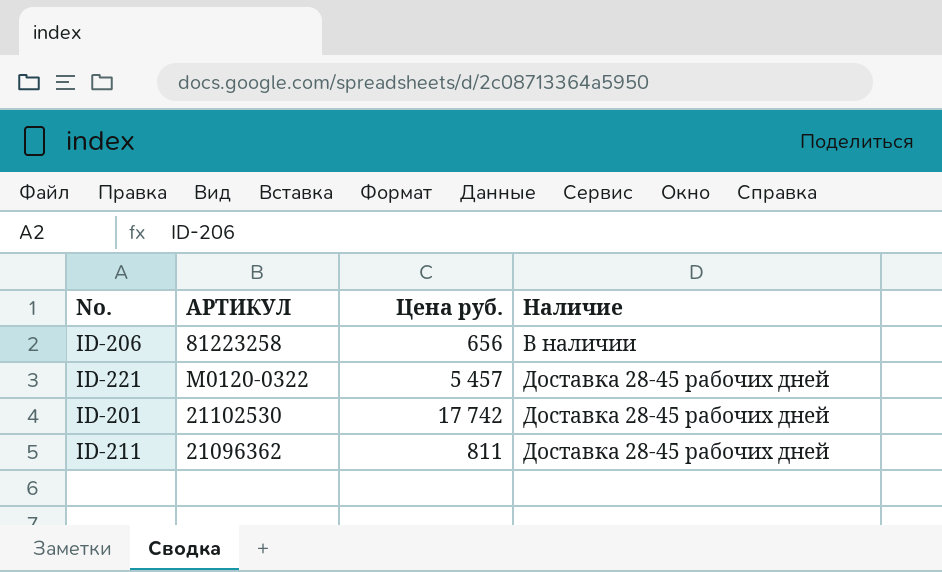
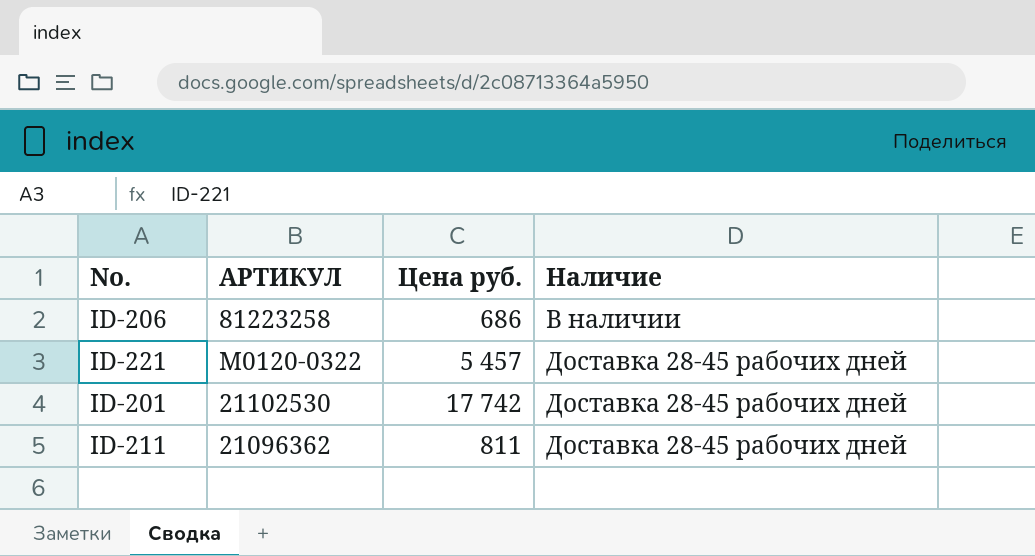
ID-206 | Цена руб.: 656 -> 686

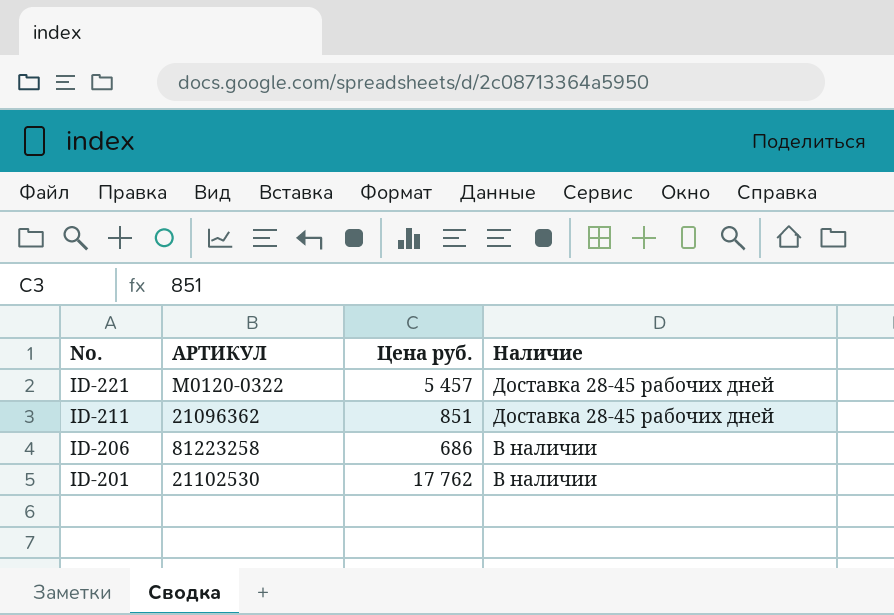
row order: Наличие ascending -> No. descending
ID-211 | Цена руб.: 811 -> 851
ID-201 | Цена руб.: 17 742 -> 17 762
ID-201 | Наличие: Доставка 28-45 рабочих дней -> В наличии

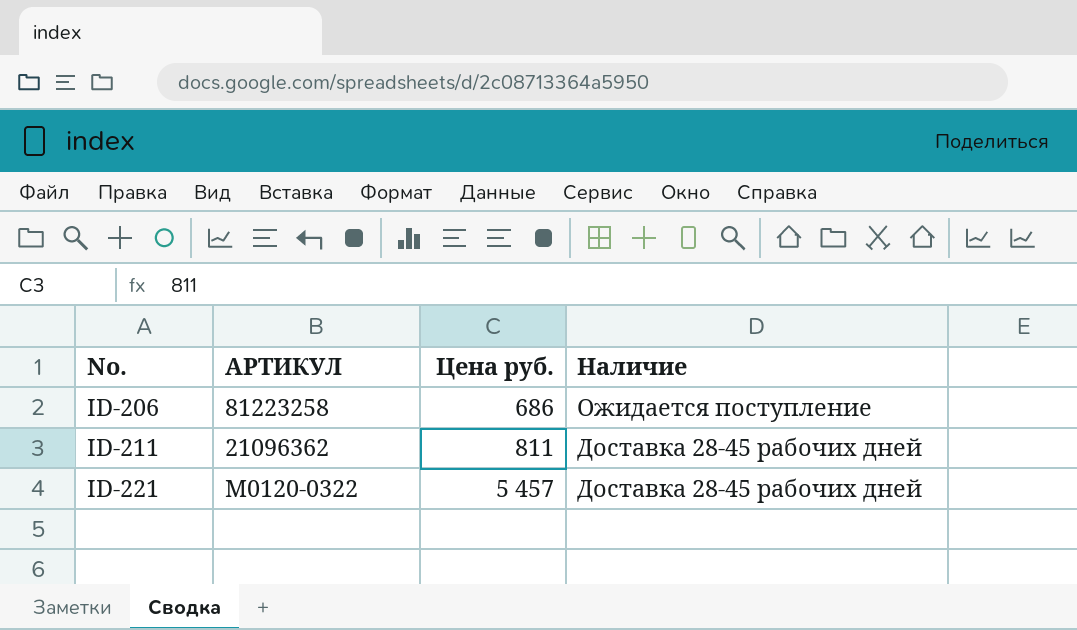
row order: No. descending -> No. ascending
row ID-201: 21102530 | 17 762 | В наличии -> none
ID-206 | Наличие: В наличии -> Ожидается поступление
ID-211 | Цена руб.: 851 -> 811

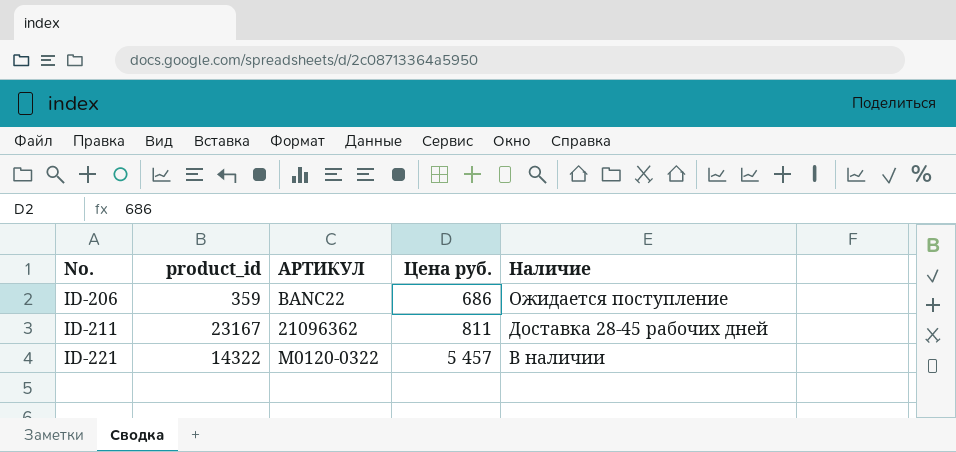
column product_id | position: none -> 2
ID-206 | АРТИКУЛ: 81223258 -> BANC22
ID-221 | Наличие: Доставка 28-45 рабочих дней -> В наличии

